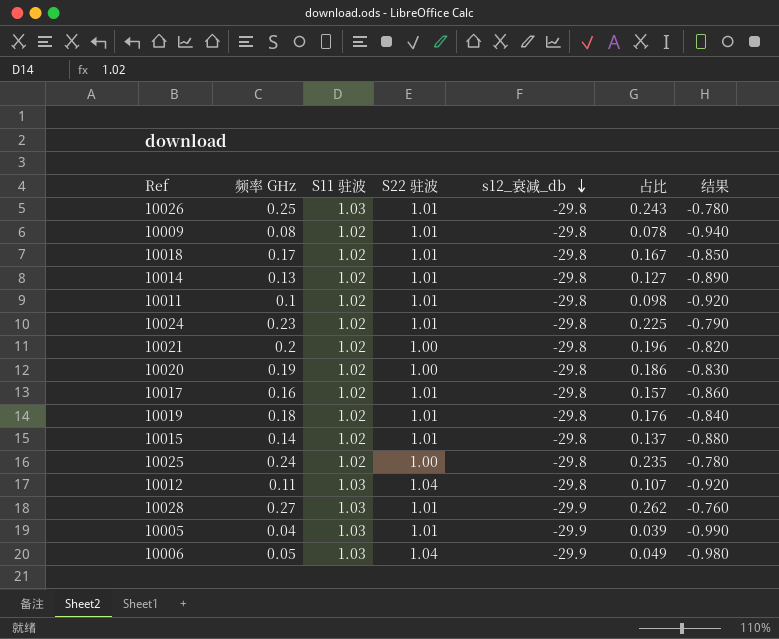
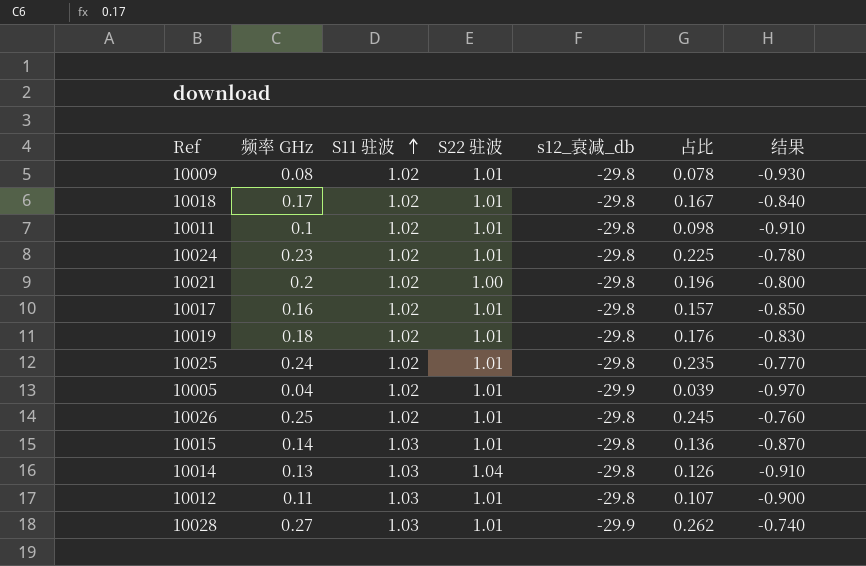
row order: s12_衰减_db descending -> S11 驻波 ascending
column 结果 | formula: [频率 GHz] - [S11 驻波] -> [频率 GHz] - [S22 驻波]
row 10020: 0.19 | 1.02 | 1.00 | -29.8 | 0.186 | -0.830 -> none
row 10006: 0.05 | 1.03 | 1.04 | -29.9 | 0.049 | -0.980 -> none
10025 | S22 驻波: 1.00 -> 1.01
10005 | S11 驻波: 1.03 -> 1.02
10026 | S11 驻波: 1.03 -> 1.02
10026 | 占比: 0.243 -> 0.245
10015 | S11 驻波: 1.02 -> 1.03
10015 | 占比: 0.137 -> 0.136
10014 | S11 驻波: 1.02 -> 1.03
10014 | S22 驻波: 1.01 -> 1.04
10014 | 占比: 0.127 -> 0.126
10012 | S22 驻波: 1.04 -> 1.01

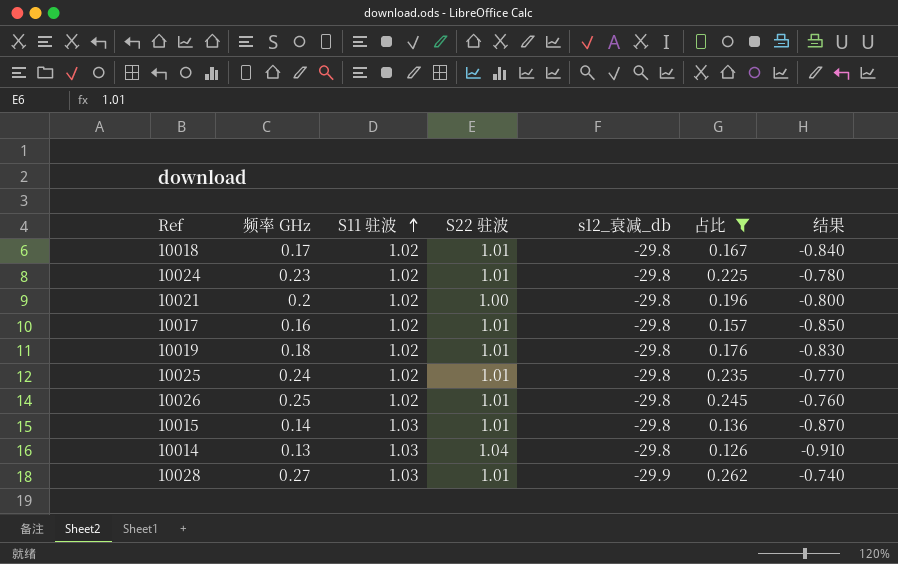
filter: none -> 占比 >= 0.126

